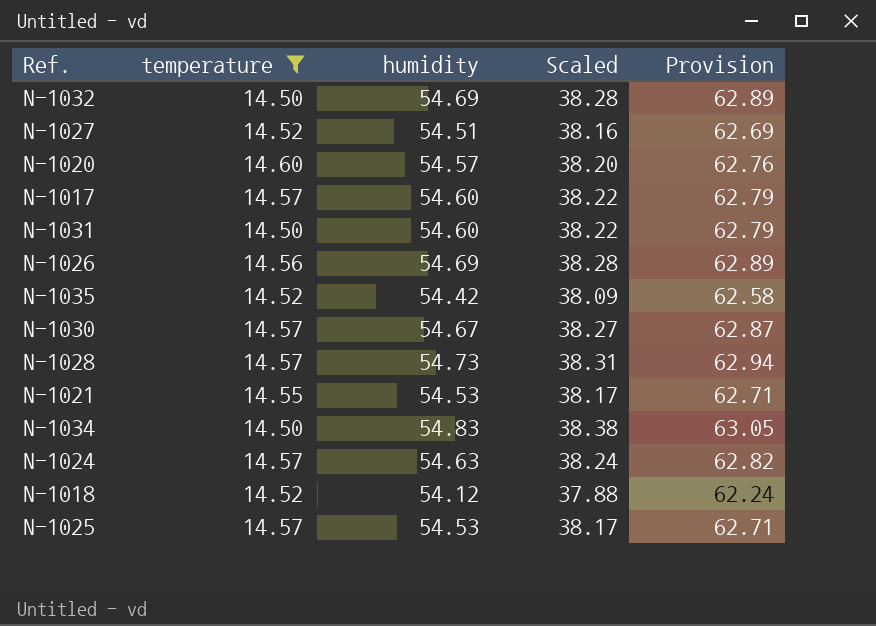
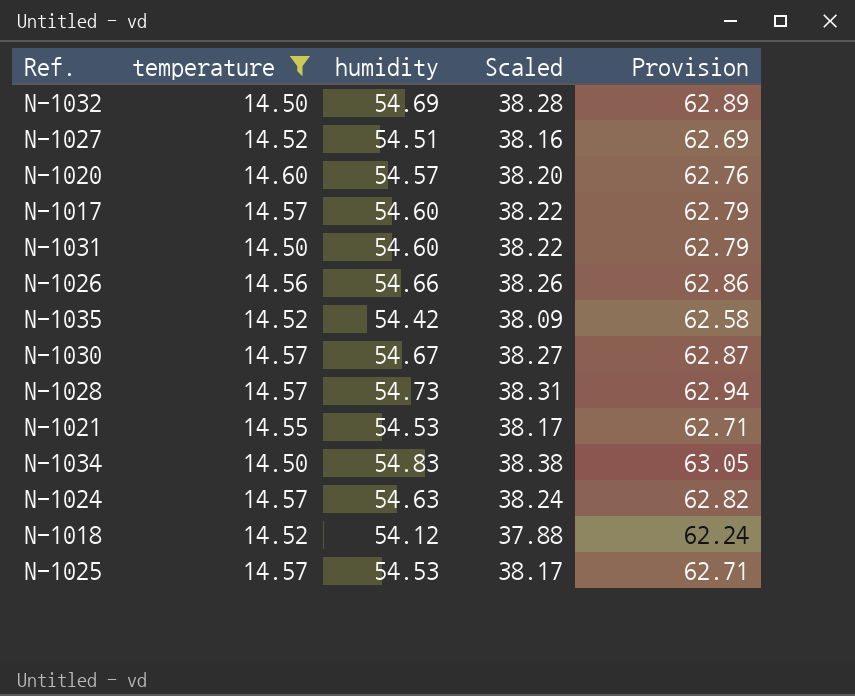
N-1026 | humidity: 54.69 -> 54.66
N-1026 | Scaled: 38.28 -> 38.26
N-1026 | Provision: 62.89 -> 62.86

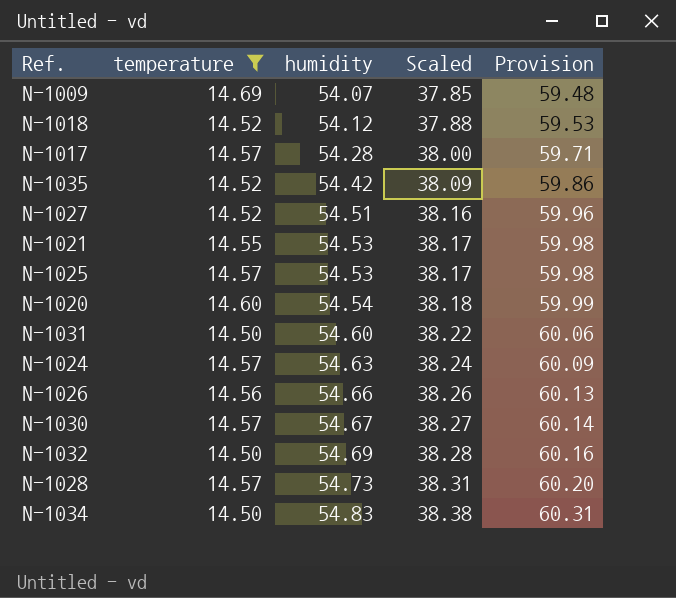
row order: none -> humidity ascending
column Provision | formula: [humidity] * 1.15 -> [humidity] * 1.1
row N-1009: none -> 14.69 | 54.07 | 37.85 | 59.48
N-1017 | humidity: 54.60 -> 54.28
N-1017 | Scaled: 38.22 -> 38.00
N-1020 | humidity: 54.57 -> 54.54
N-1020 | Scaled: 38.20 -> 38.18

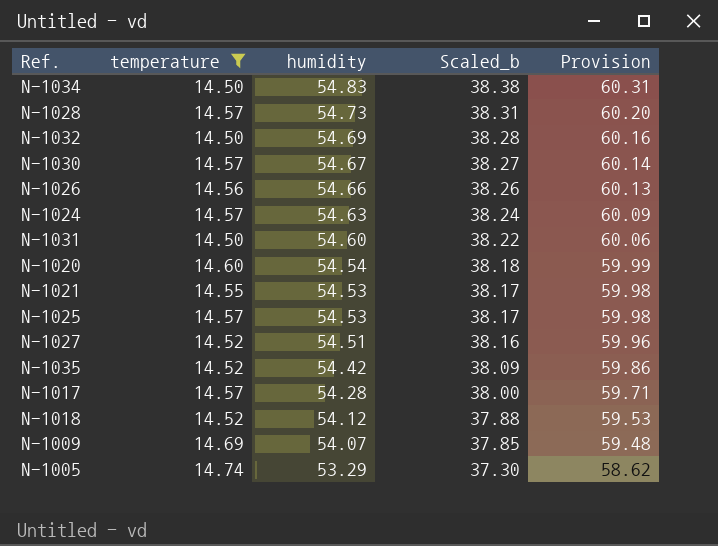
row order: humidity ascending -> humidity descending
column name: Scaled -> Scaled_b
row N-1005: none -> 14.74 | 53.29 | 37.30 | 58.62

